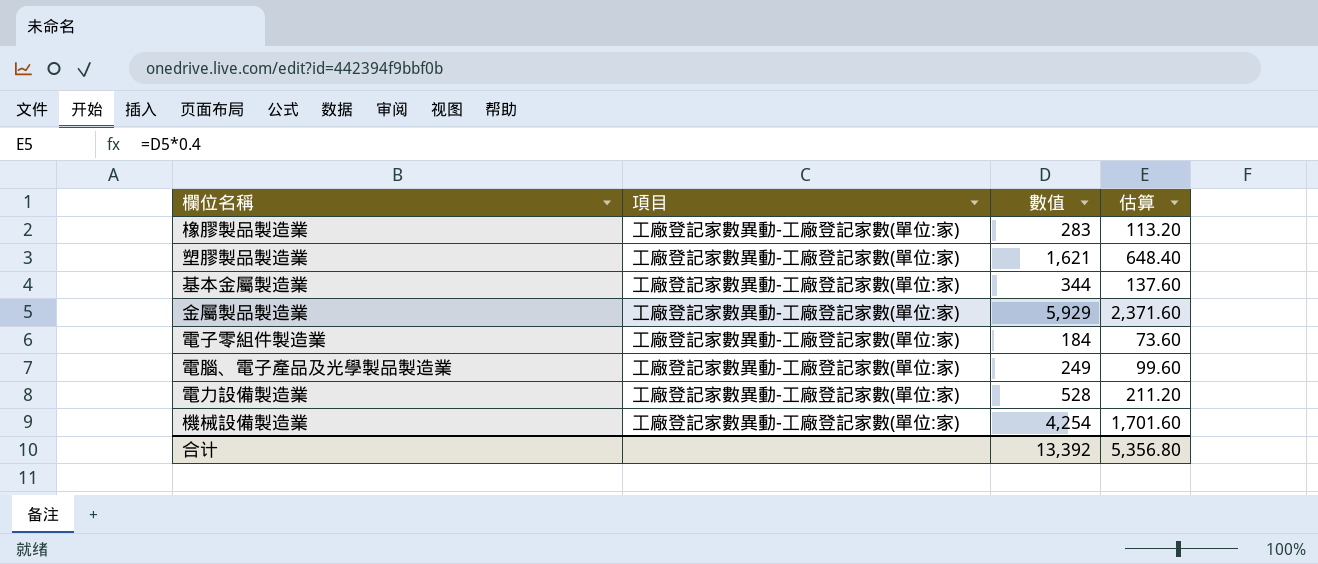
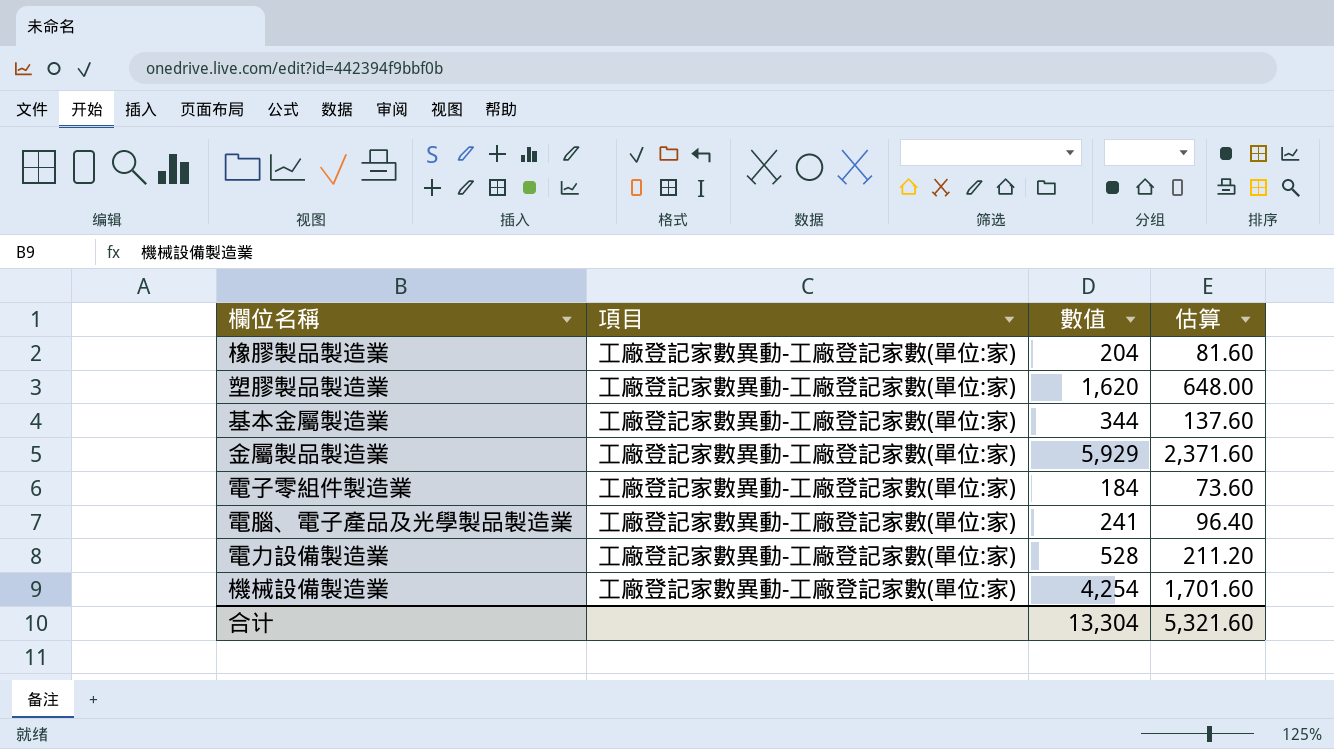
橡膠製品製造業 | 數值: 283 -> 204
橡膠製品製造業 | 估算: 113.20 -> 81.60
塑膠製品製造業 | 數值: 1,621 -> 1,620
塑膠製品製造業 | 估算: 648.40 -> 648.00
電腦、電子產品及光學製品製造業 | 數值: 249 -> 241
電腦、電子產品及光學製品製造業 | 估算: 99.60 -> 96.40
合计 | 數值: 13,392 -> 13,304
合计 | 估算: 5,356.80 -> 5,321.60

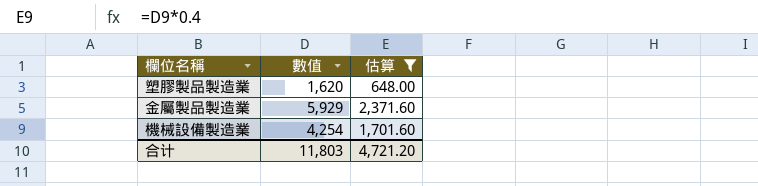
filter: none -> 估算 >= 648.00
column 項目 | position: 2 -> none
合计 | 數值: 13,304 -> 11,803
合计 | 估算: 5,321.60 -> 4,721.20

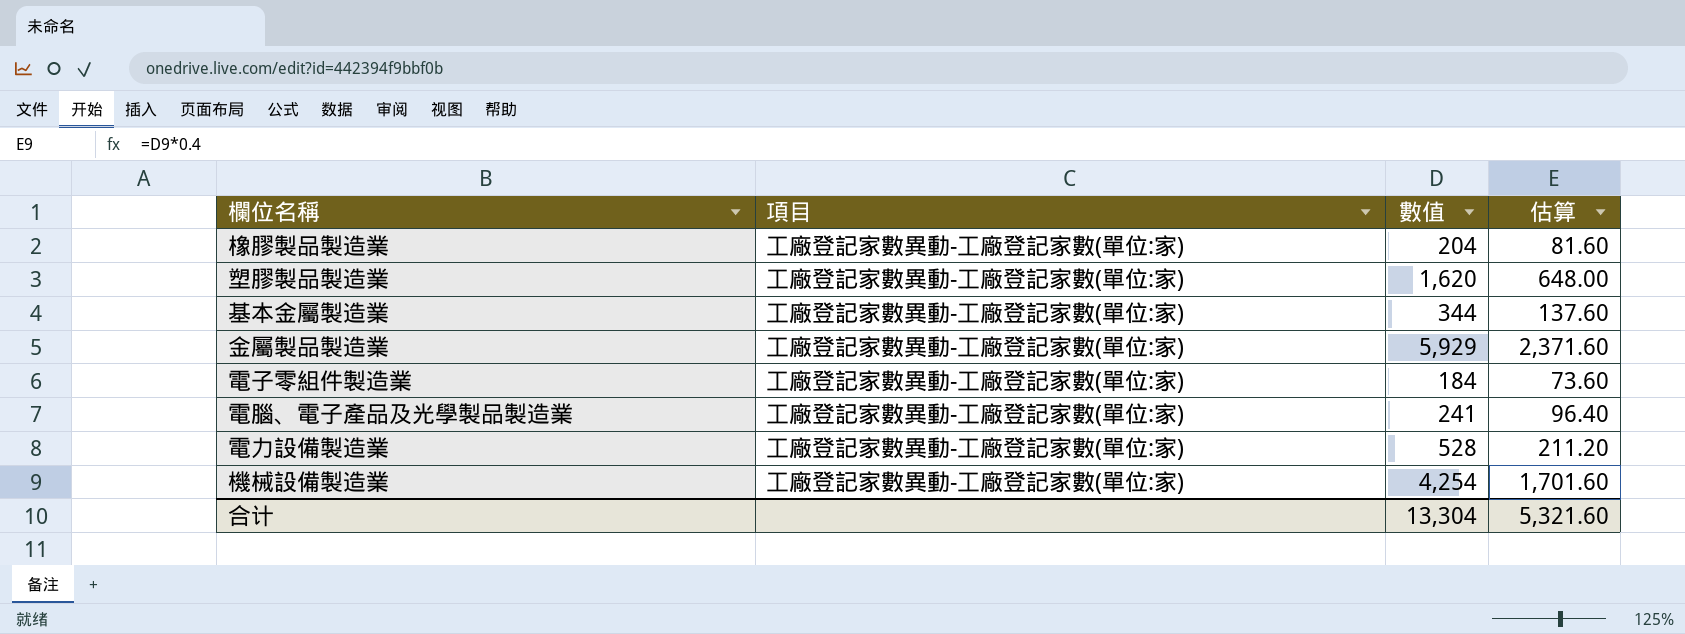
filter: 估算 >= 648.00 -> none
column 項目 | position: none -> 2
合计 | 數值: 11,803 -> 13,304
合计 | 估算: 4,721.20 -> 5,321.60

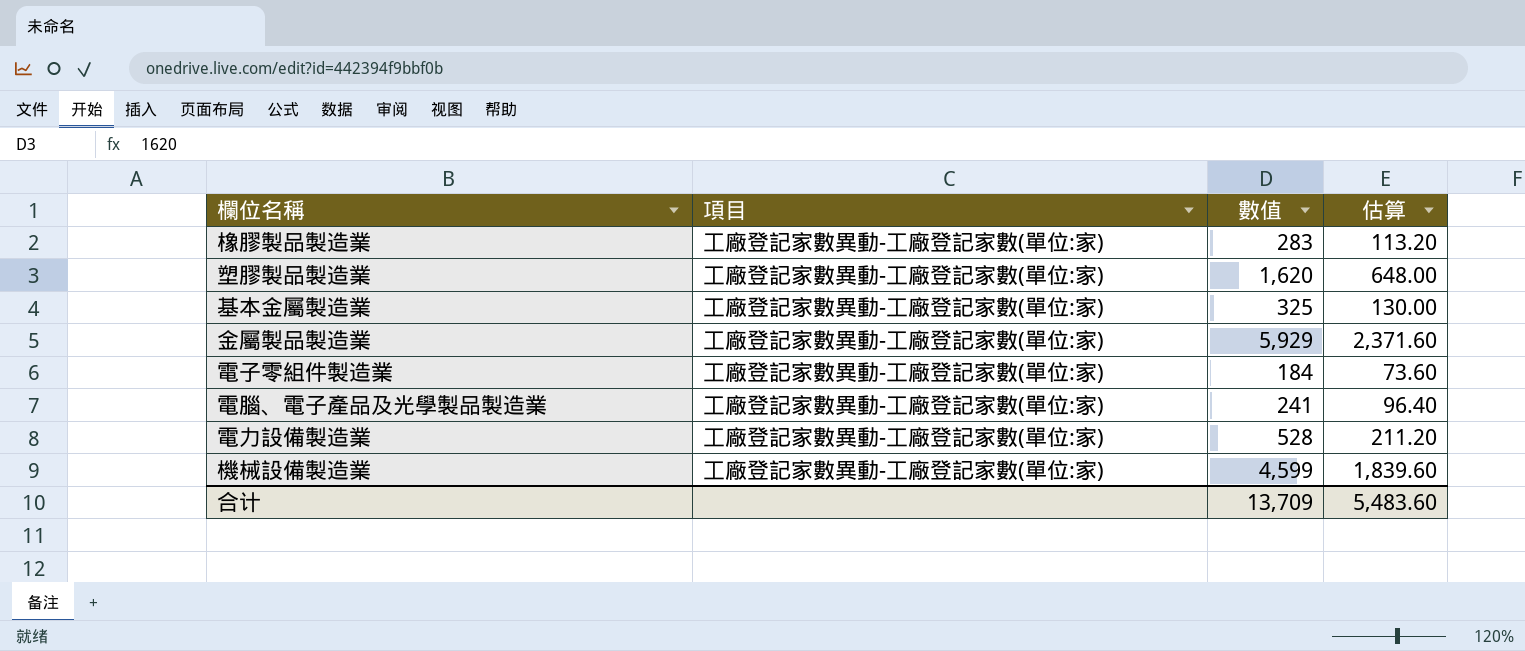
橡膠製品製造業 | 數值: 204 -> 283
橡膠製品製造業 | 估算: 81.60 -> 113.20
基本金屬製造業 | 數值: 344 -> 325
基本金屬製造業 | 估算: 137.60 -> 130.00
機械設備製造業 | 數值: 4,254 -> 4,599
機械設備製造業 | 估算: 1,701.60 -> 1,839.60
合计 | 數值: 13,304 -> 13,709
合计 | 估算: 5,321.60 -> 5,483.60

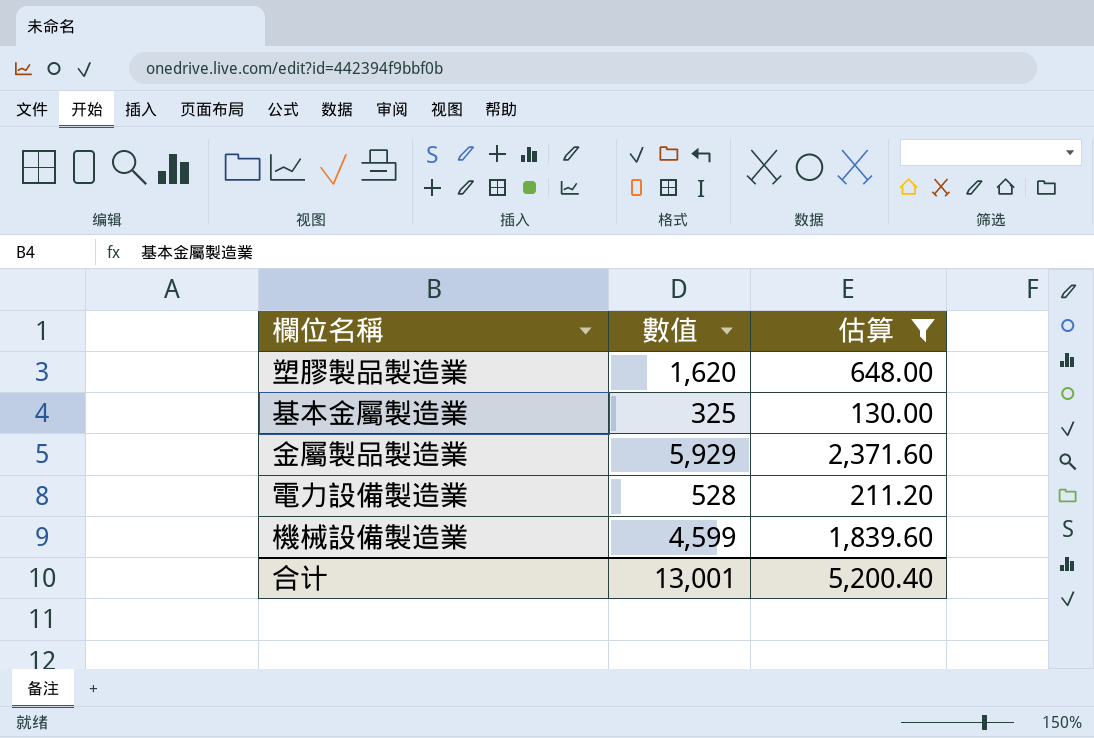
filter: none -> 估算 >= 130.00
column 項目 | position: 2 -> none
合计 | 數值: 13,709 -> 13,001
合计 | 估算: 5,483.60 -> 5,200.40

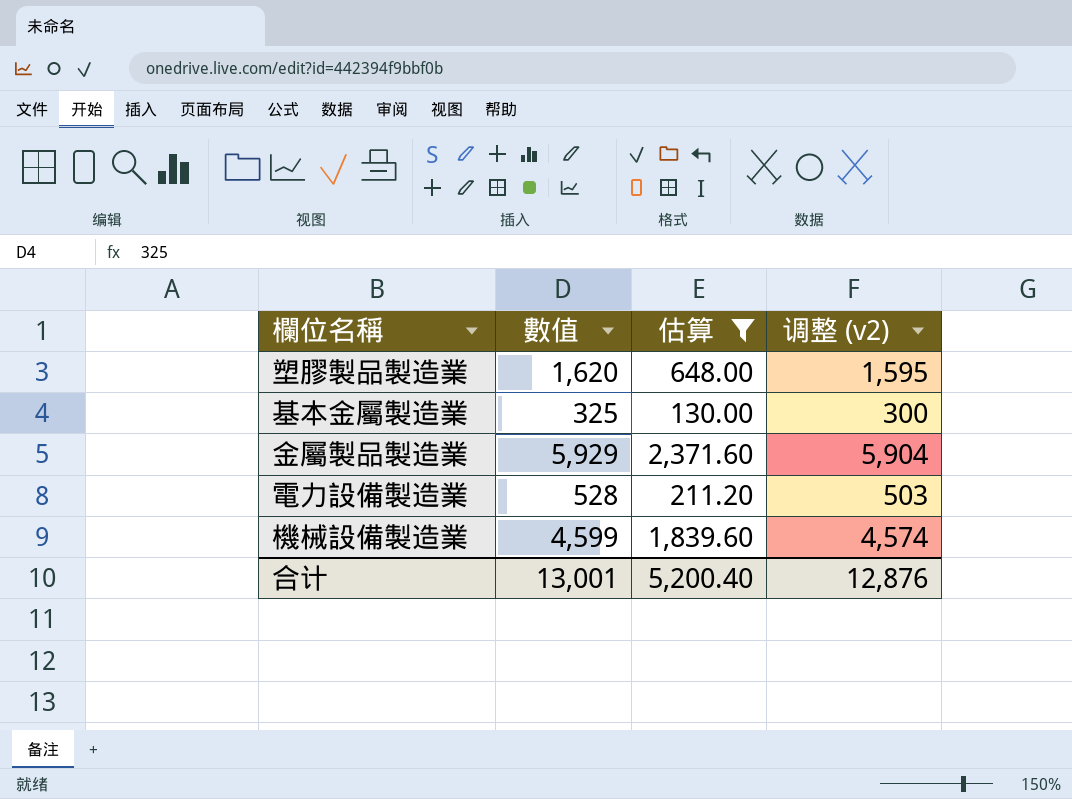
column 调整 (v2) | formula: none -> [數值] - 25

